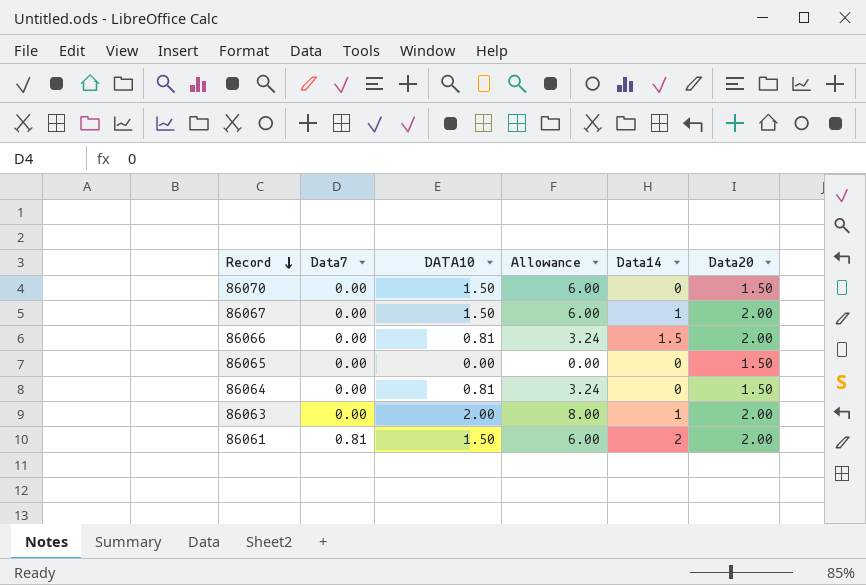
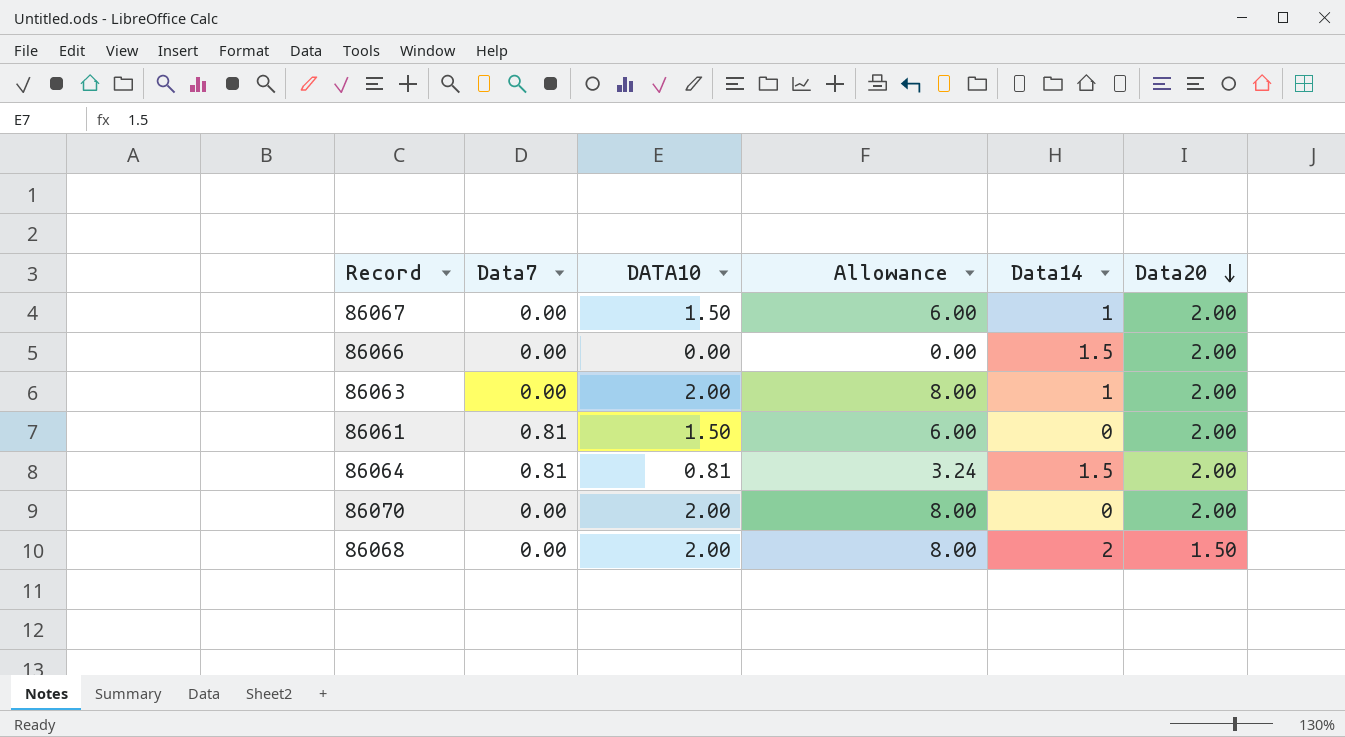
row order: Record descending -> Data20 descending
row 86065: 0.00 | 0.00 | 0.00 | 0 | 1.50 -> none
86066 | DATA10: 0.81 -> 0.00
86066 | Allowance: 3.24 -> 0.00
86061 | Data14: 2 -> 0
86064 | Data7: 0.00 -> 0.81
86064 | Data14: 0 -> 1.5
86064 | Data20: 1.50 -> 2.00
86070 | DATA10: 1.50 -> 2.00
86070 | Allowance: 6.00 -> 8.00
86070 | Data20: 1.50 -> 2.00
row 86068: none -> 0.00 | 2.00 | 8.00 | 2 | 1.50

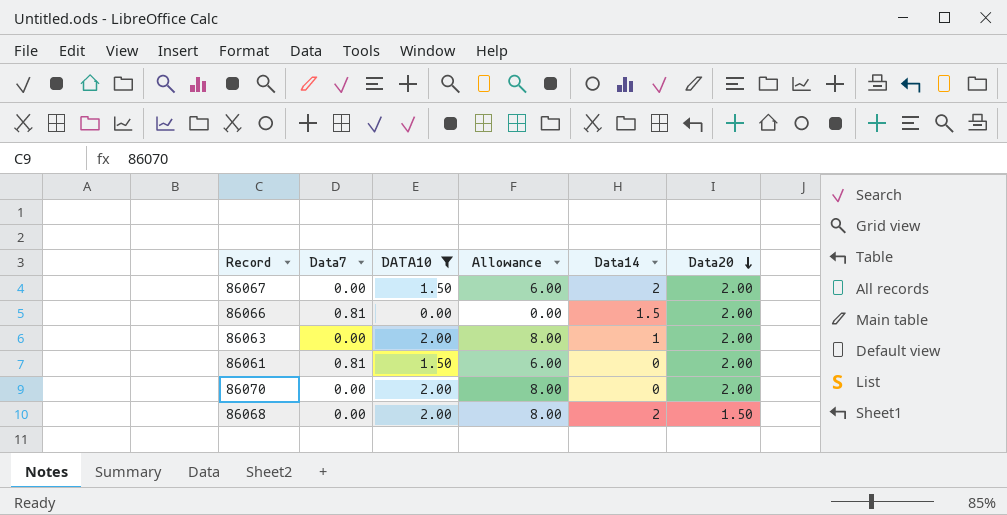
filter: none -> DATA10 != 0.81
86067 | Data14: 1 -> 2
86066 | Data7: 0.00 -> 0.81

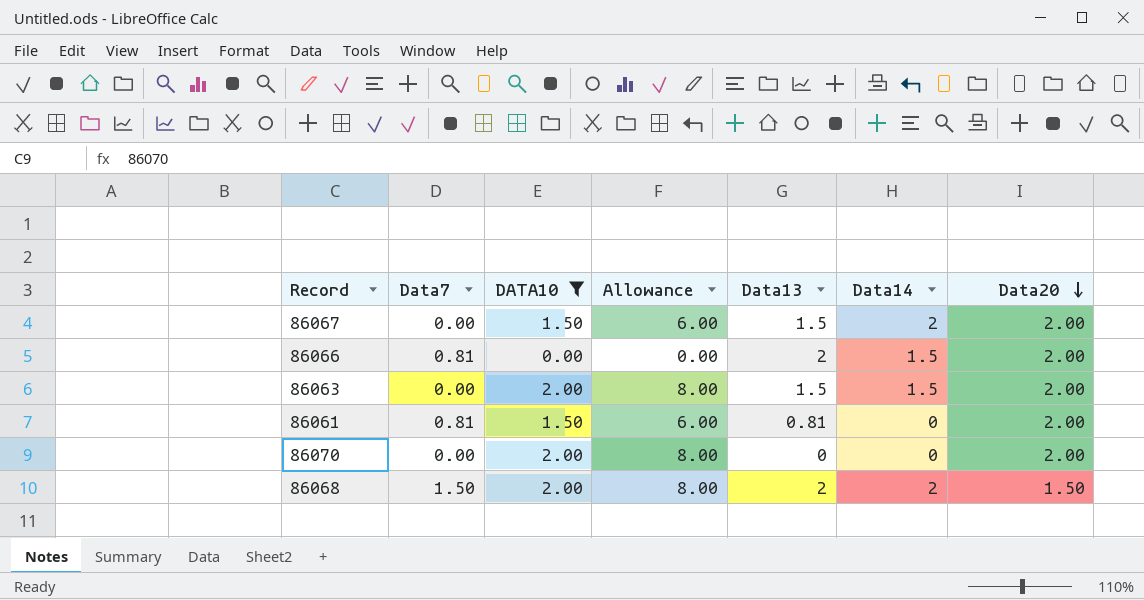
column Data13 | position: none -> 5
86063 | Data14: 1 -> 1.5
86068 | Data7: 0.00 -> 1.50

